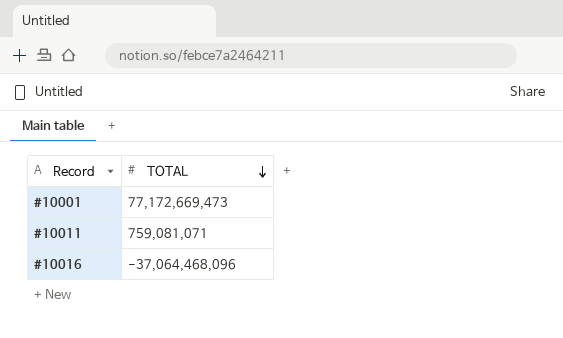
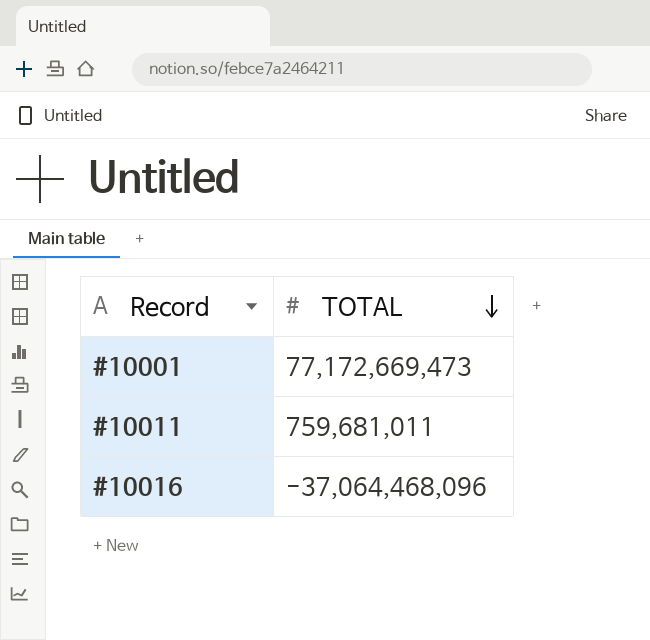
#10011 | TOTAL: 759,081,071 -> 759,681,011

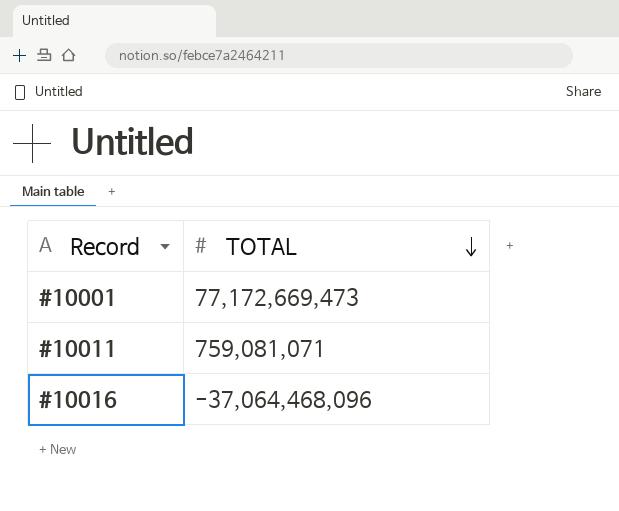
#10011 | TOTAL: 759,681,011 -> 759,081,071

